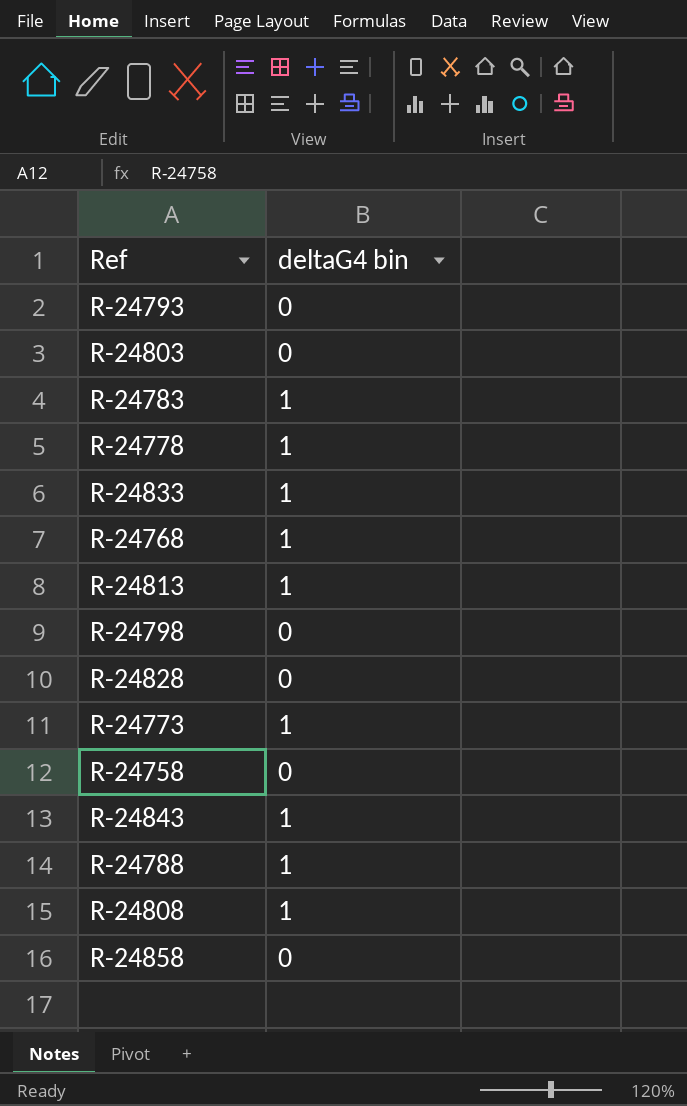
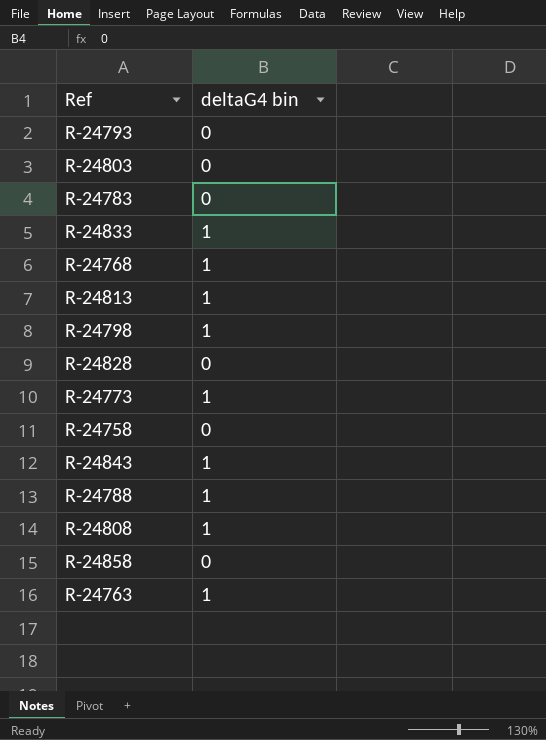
row R-24778: 1 -> none
R-24783 | deltaG4 bin: 1 -> 0
R-24798 | deltaG4 bin: 0 -> 1
row R-24763: none -> 1

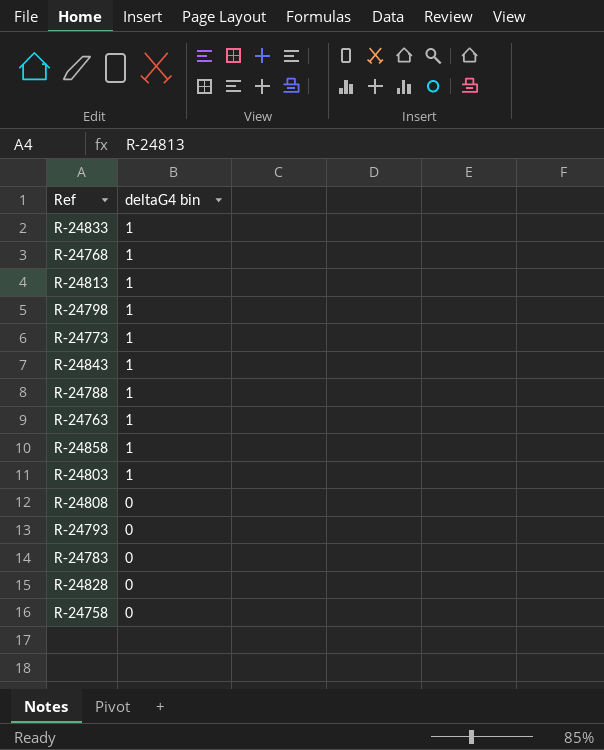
row order: none -> deltaG4 bin descending
R-24858 | deltaG4 bin: 0 -> 1
R-24803 | deltaG4 bin: 0 -> 1
R-24808 | deltaG4 bin: 1 -> 0

